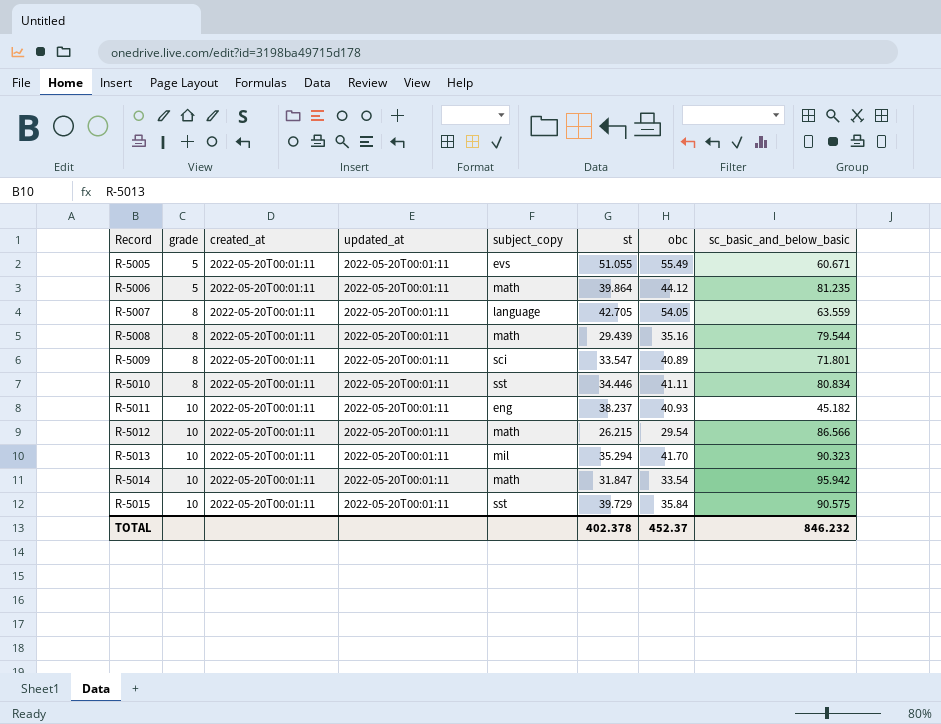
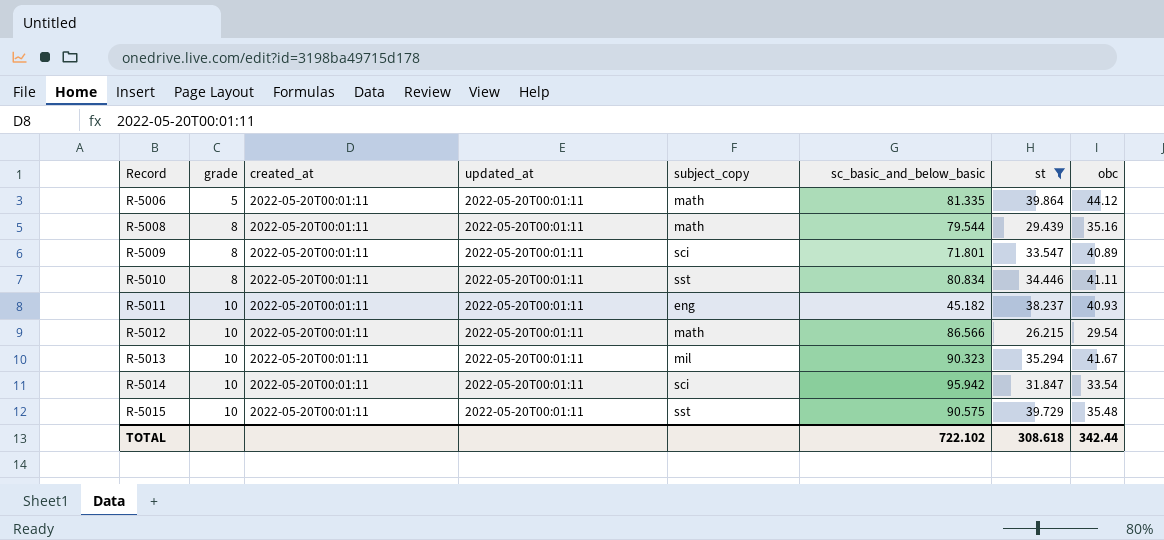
filter: none -> st <= 39.864
column sc_basic_and_below_basic | position: 8 -> 6
R-5006 | sc_basic_and_below_basic: 81.235 -> 81.335
R-5013 | obc: 41.70 -> 41.67
R-5014 | subject_copy: math -> sci
R-5015 | obc: 35.84 -> 35.48
TOTAL | sc_basic_and_below_basic: 846.232 -> 722.102
TOTAL | st: 402.378 -> 308.618
TOTAL | obc: 452.37 -> 342.44

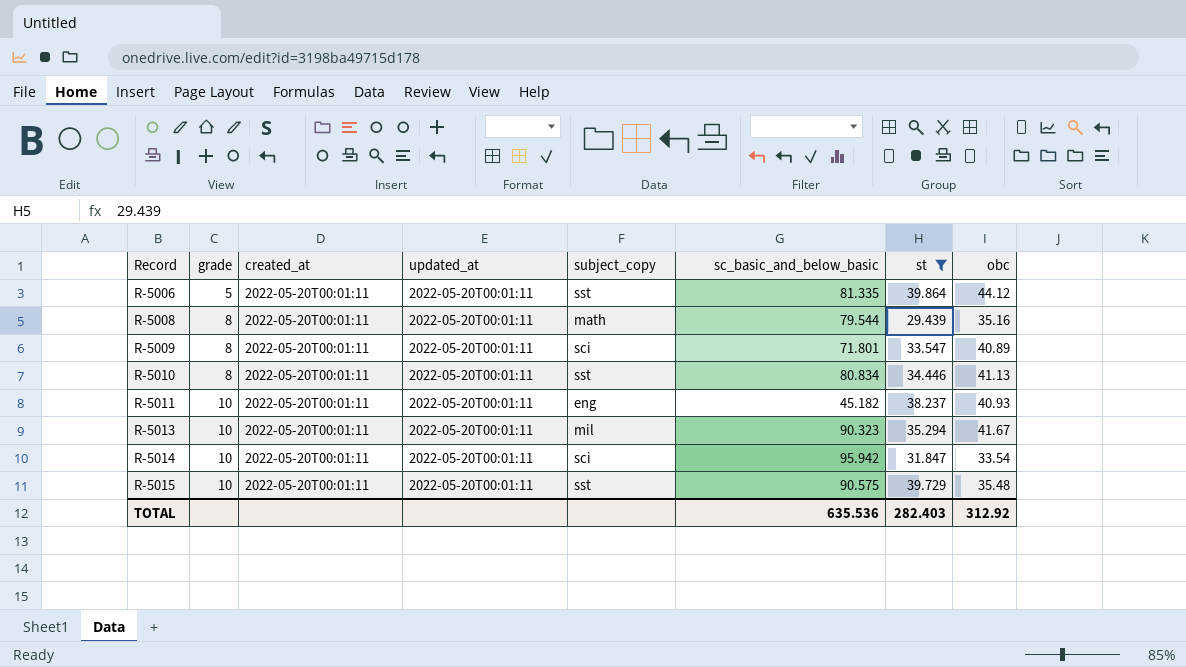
row R-5012: 10 | 2022-05-20T00:01:11 | 2022-05-20T00:01:11 | math | 86.566 | 26.215 | 29.54 -> none
R-5006 | subject_copy: math -> sst
R-5010 | obc: 41.11 -> 41.13
TOTAL | sc_basic_and_below_basic: 722.102 -> 635.536
TOTAL | st: 308.618 -> 282.403
TOTAL | obc: 342.44 -> 312.92

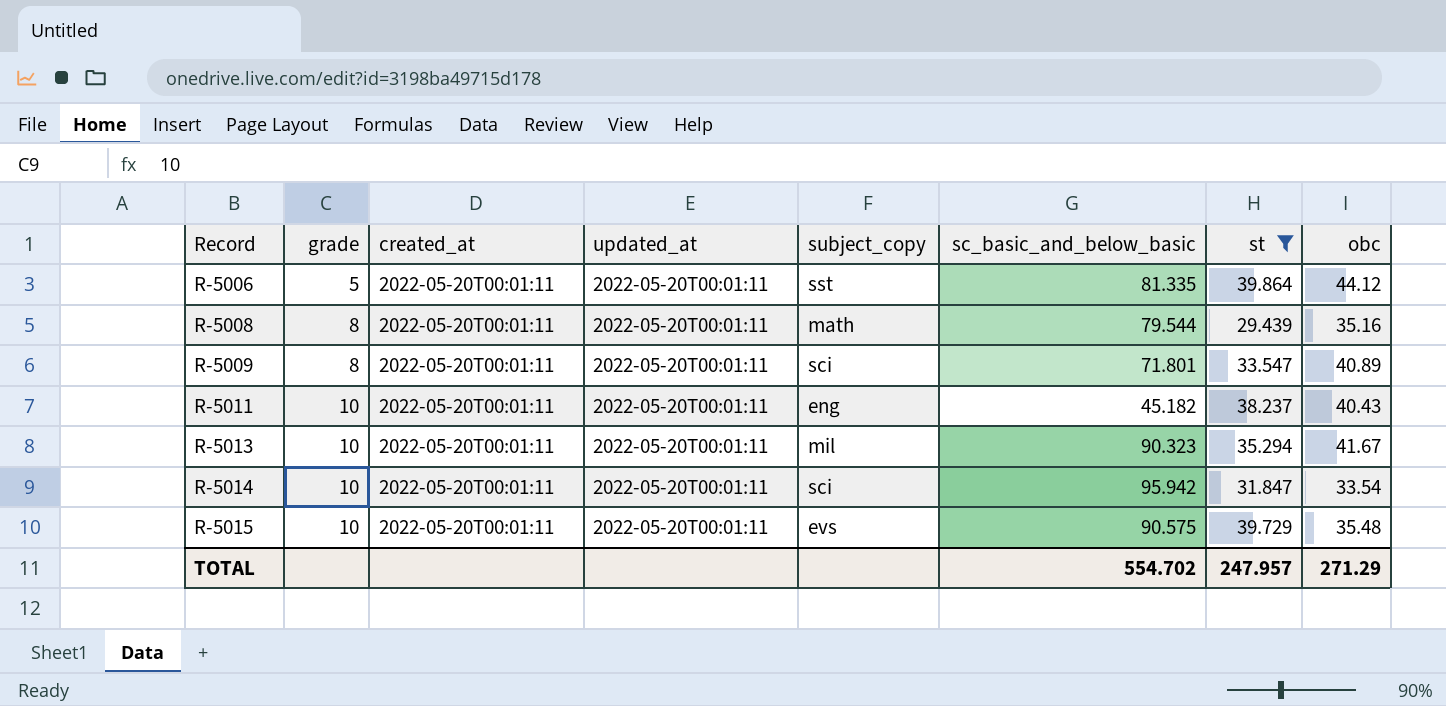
row R-5010: 8 | 2022-05-20T00:01:11 | 2022-05-20T00:01:11 | sst | 80.834 | 34.446 | 41.13 -> none
R-5011 | obc: 40.93 -> 40.43
R-5015 | subject_copy: sst -> evs
TOTAL | sc_basic_and_below_basic: 635.536 -> 554.702
TOTAL | st: 282.403 -> 247.957
TOTAL | obc: 312.92 -> 271.29

